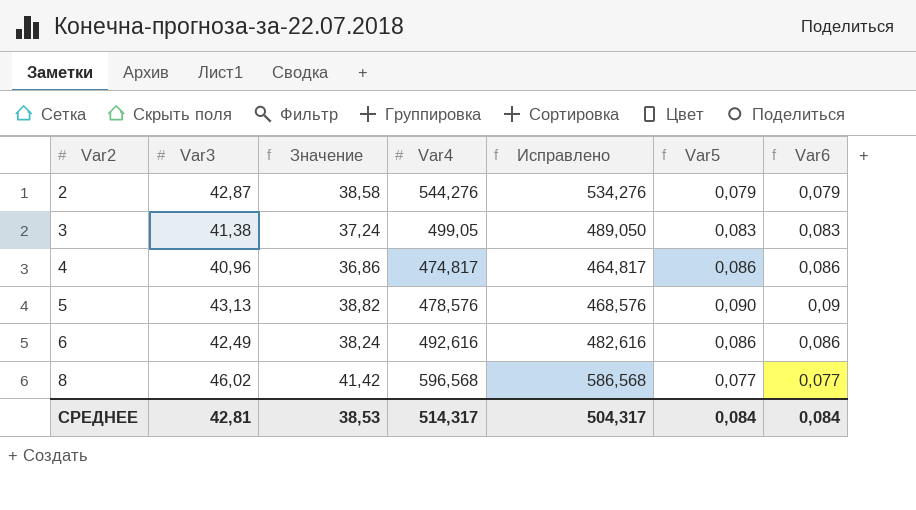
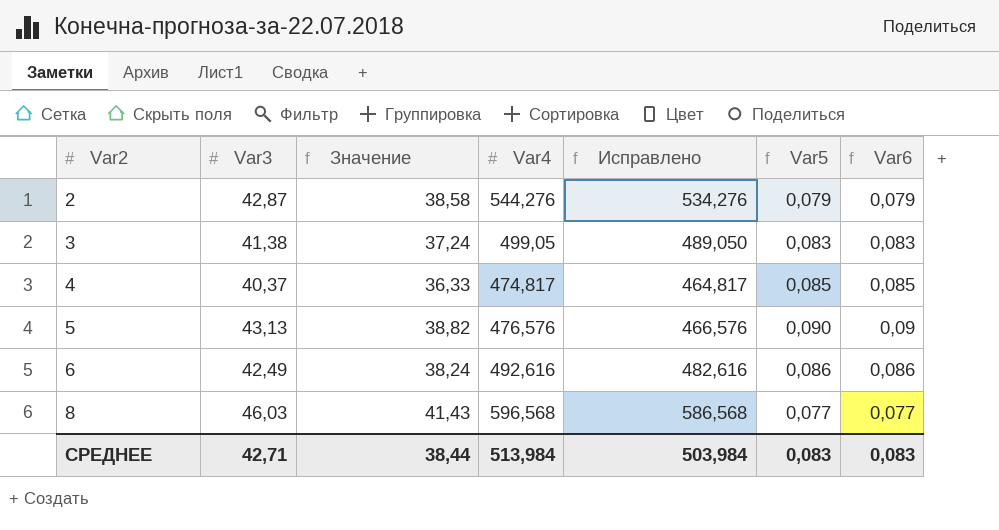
4 | Var3: 40,96 -> 40,37
4 | Значение: 36,86 -> 36,33
4 | Var5: 0,086 -> 0,085
4 | Var6: 0,086 -> 0,085
5 | Var4: 478,576 -> 476,576
5 | Исправлено: 468,576 -> 466,576
8 | Var3: 46,02 -> 46,03
8 | Значение: 41,42 -> 41,43
СРЕДНЕЕ | Var3: 42,81 -> 42,71
СРЕДНЕЕ | Значение: 38,53 -> 38,44
СРЕДНЕЕ | Var4: 514,317 -> 513,984
СРЕДНЕЕ | Исправлено: 504,317 -> 503,984
СРЕДНЕЕ | Var5: 0,084 -> 0,083
СРЕДНЕЕ | Var6: 0,084 -> 0,083

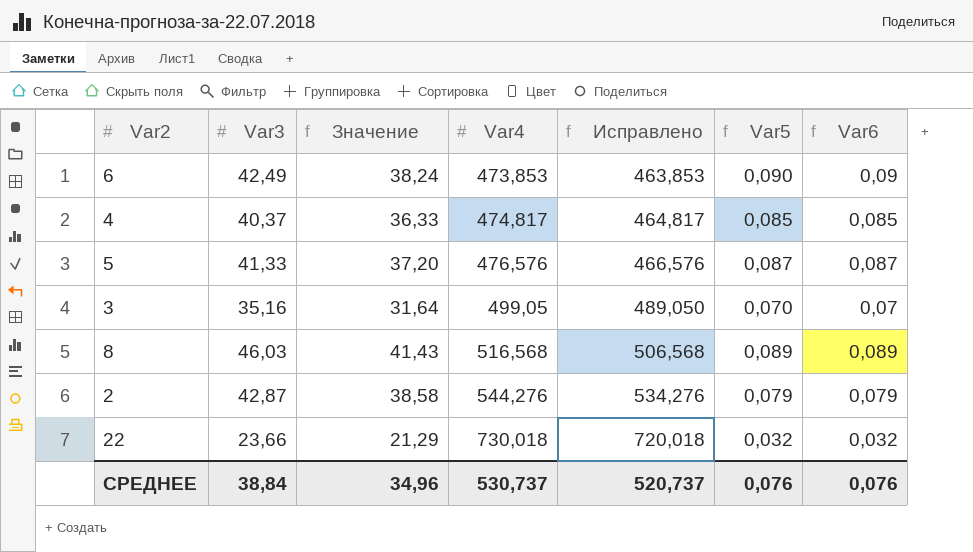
row order: Var2 ascending -> Var4 ascending
6 | Var4: 492,616 -> 473,853
6 | Исправлено: 482,616 -> 463,853
6 | Var5: 0,086 -> 0,090
6 | Var6: 0,086 -> 0,09
5 | Var3: 43,13 -> 41,33
5 | Значение: 38,82 -> 37,20
5 | Var5: 0,090 -> 0,087
5 | Var6: 0,09 -> 0,087
3 | Var3: 41,38 -> 35,16
3 | Значение: 37,24 -> 31,64
3 | Var5: 0,083 -> 0,070
3 | Var6: 0,083 -> 0,07
8 | Var4: 596,568 -> 516,568
8 | Исправлено: 586,568 -> 506,568
8 | Var5: 0,077 -> 0,089
8 | Var6: 0,077 -> 0,089
row 22: none -> 23,66 | 21,29 | 730,018 | 720,018 | 0,032 | 0,032
СРЕДНЕЕ | Var3: 42,71 -> 38,84
СРЕДНЕЕ | Значение: 38,44 -> 34,96
СРЕДНЕЕ | Var4: 513,984 -> 530,737
СРЕДНЕЕ | Исправлено: 503,984 -> 520,737
СРЕДНЕЕ | Var5: 0,083 -> 0,076
СРЕДНЕЕ | Var6: 0,083 -> 0,076

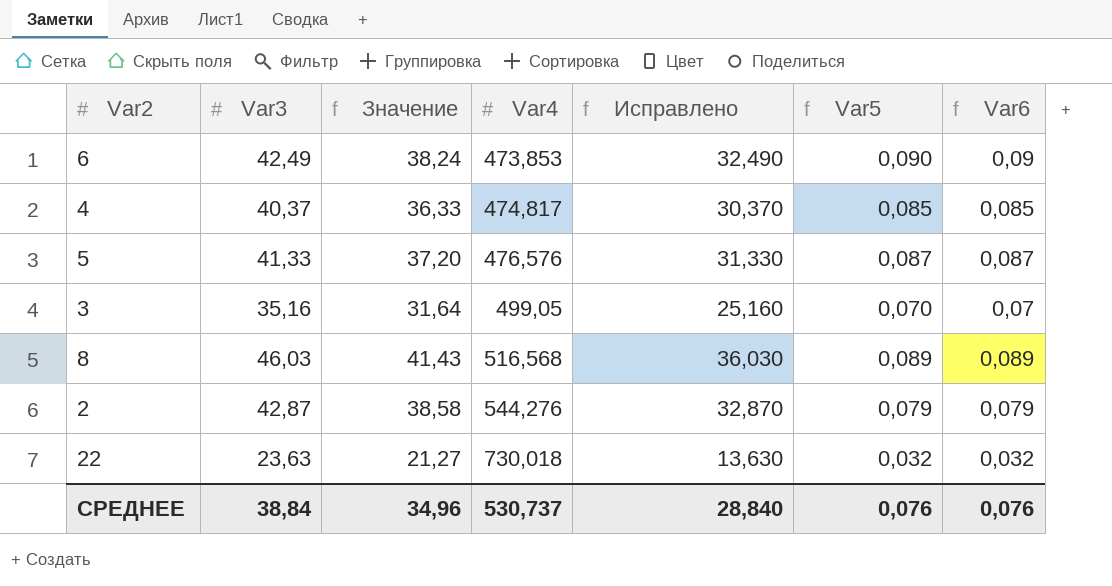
column Исправлено | formula: [Var4] - 10 -> [Var3] - 10
22 | Var3: 23,66 -> 23,63
22 | Значение: 21,29 -> 21,27
СРЕДНЕЕ | Исправлено: 520,737 -> 28,840

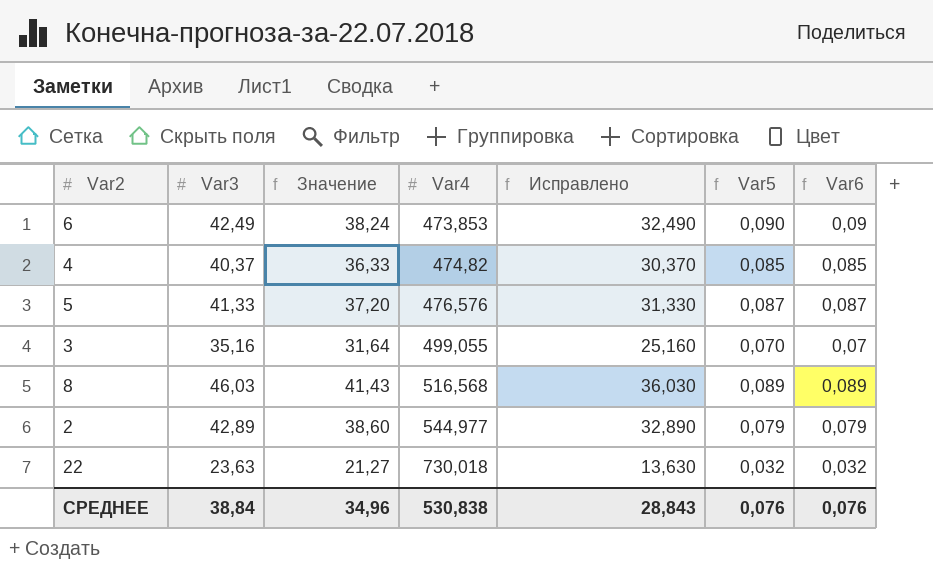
4 | Var4: 474,817 -> 474,82
3 | Var4: 499,05 -> 499,055
2 | Var3: 42,87 -> 42,89
2 | Значение: 38,58 -> 38,60
2 | Var4: 544,276 -> 544,977
2 | Исправлено: 32,870 -> 32,890
СРЕДНЕЕ | Var4: 530,737 -> 530,838
СРЕДНЕЕ | Исправлено: 28,840 -> 28,843

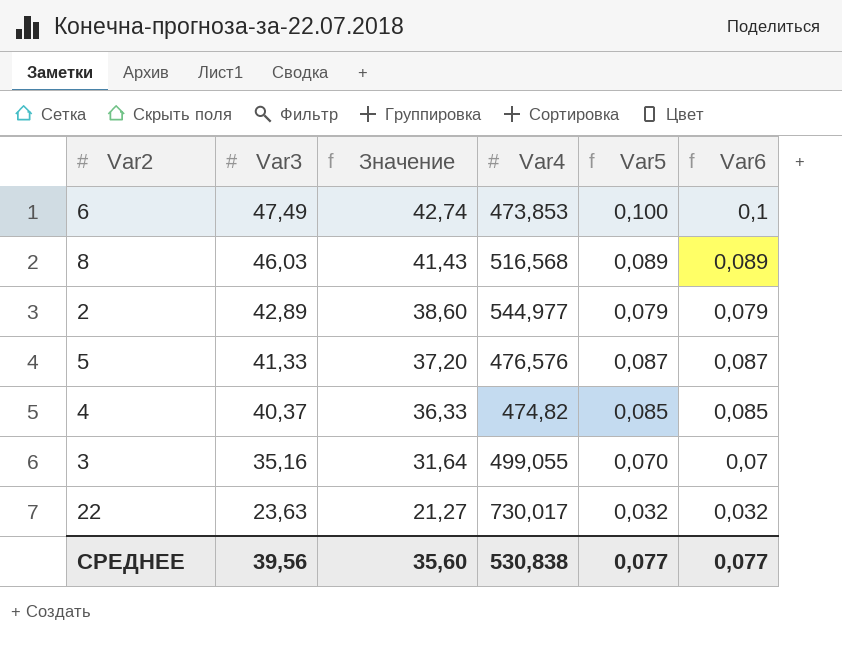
row order: Var4 ascending -> Var3 descending
column Исправлено | formula: [Var3] - 10 -> none
6 | Var3: 42,49 -> 47,49
6 | Значение: 38,24 -> 42,74
6 | Var5: 0,090 -> 0,100
6 | Var6: 0,09 -> 0,1
22 | Var4: 730,018 -> 730,017
СРЕДНЕЕ | Var3: 38,84 -> 39,56
СРЕДНЕЕ | Значение: 34,96 -> 35,60
СРЕДНЕЕ | Var5: 0,076 -> 0,077
СРЕДНЕЕ | Var6: 0,076 -> 0,077

